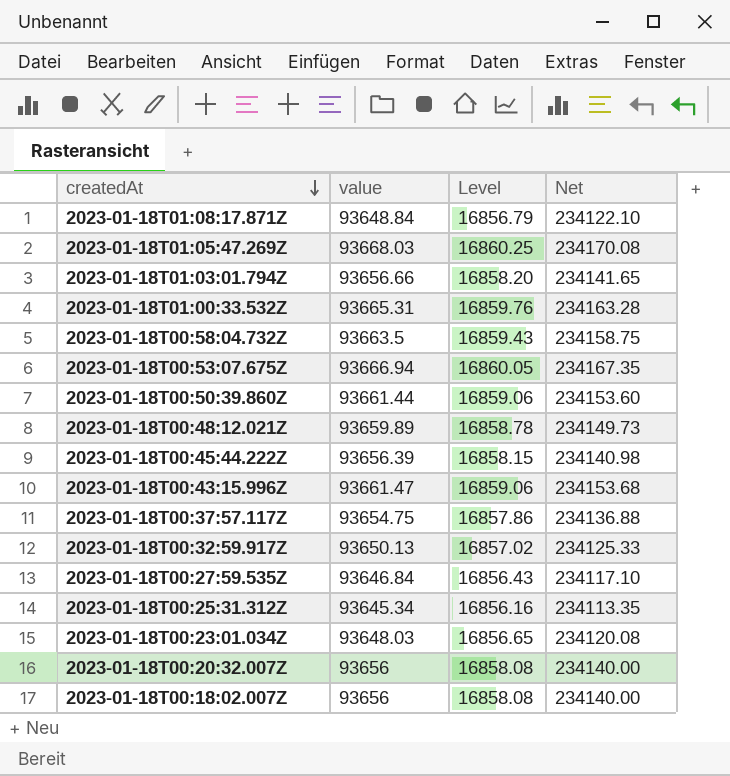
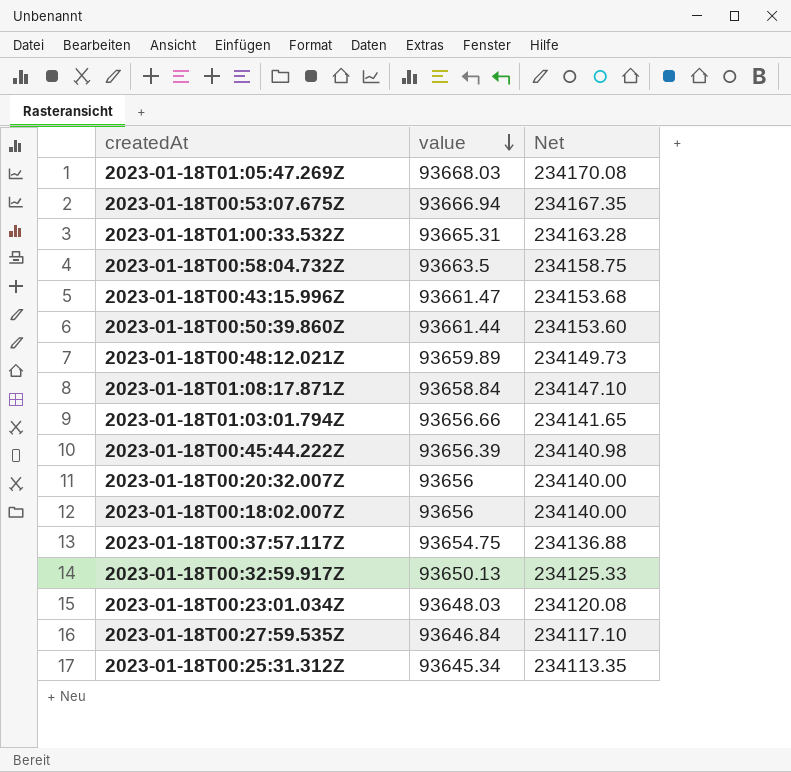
row order: createdAt descending -> value descending
column Level | formula: [value] * 0.18 -> none
2023-01-18T01:08:17.871Z | value: 93648.84 -> 93658.84
2023-01-18T01:08:17.871Z | Net: 234122.10 -> 234147.10

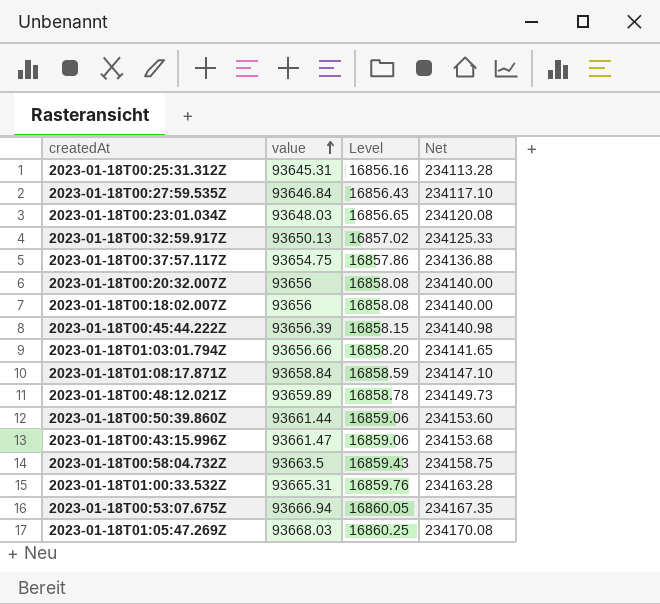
row order: value descending -> value ascending
column Level | formula: none -> [value] * 0.18
2023-01-18T00:25:31.312Z | value: 93645.34 -> 93645.31
2023-01-18T00:25:31.312Z | Net: 234113.35 -> 234113.28

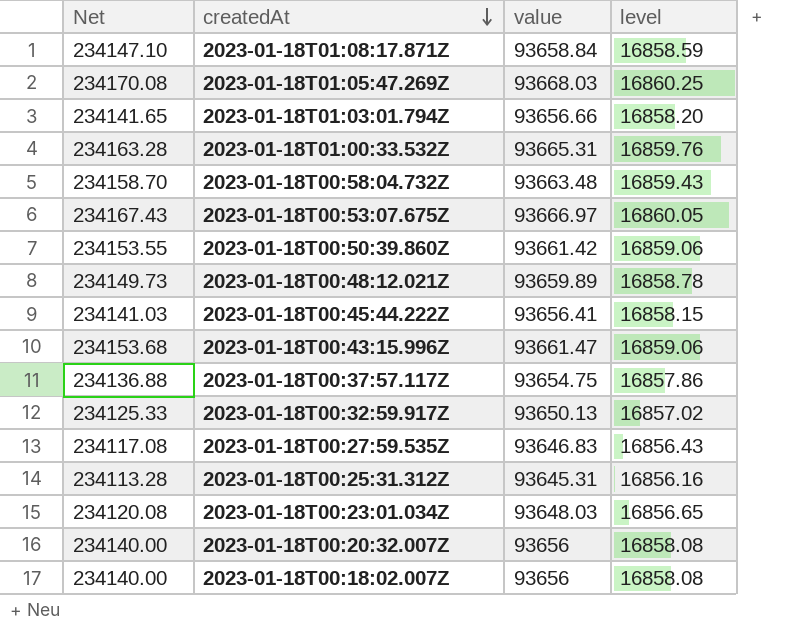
row order: value ascending -> createdAt descending
column Net | position: 4 -> 1
column name: Level -> level
2023-01-18T00:58:04.732Z | Net: 234158.75 -> 234158.70
2023-01-18T00:58:04.732Z | value: 93663.5 -> 93663.48
2023-01-18T00:53:07.675Z | Net: 234167.35 -> 234167.43
2023-01-18T00:53:07.675Z | value: 93666.94 -> 93666.97
2023-01-18T00:50:39.860Z | Net: 234153.60 -> 234153.55
2023-01-18T00:50:39.860Z | value: 93661.44 -> 93661.42
2023-01-18T00:45:44.222Z | Net: 234140.98 -> 234141.03
2023-01-18T00:45:44.222Z | value: 93656.39 -> 93656.41
2023-01-18T00:27:59.535Z | Net: 234117.10 -> 234117.08
2023-01-18T00:27:59.535Z | value: 93646.84 -> 93646.83

